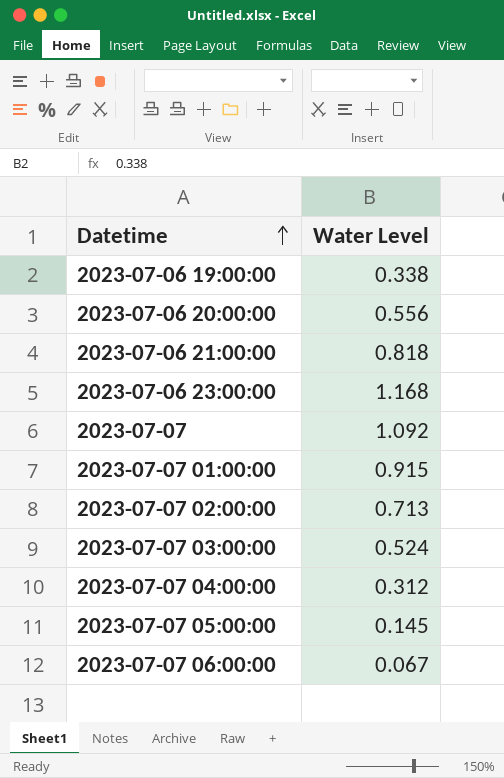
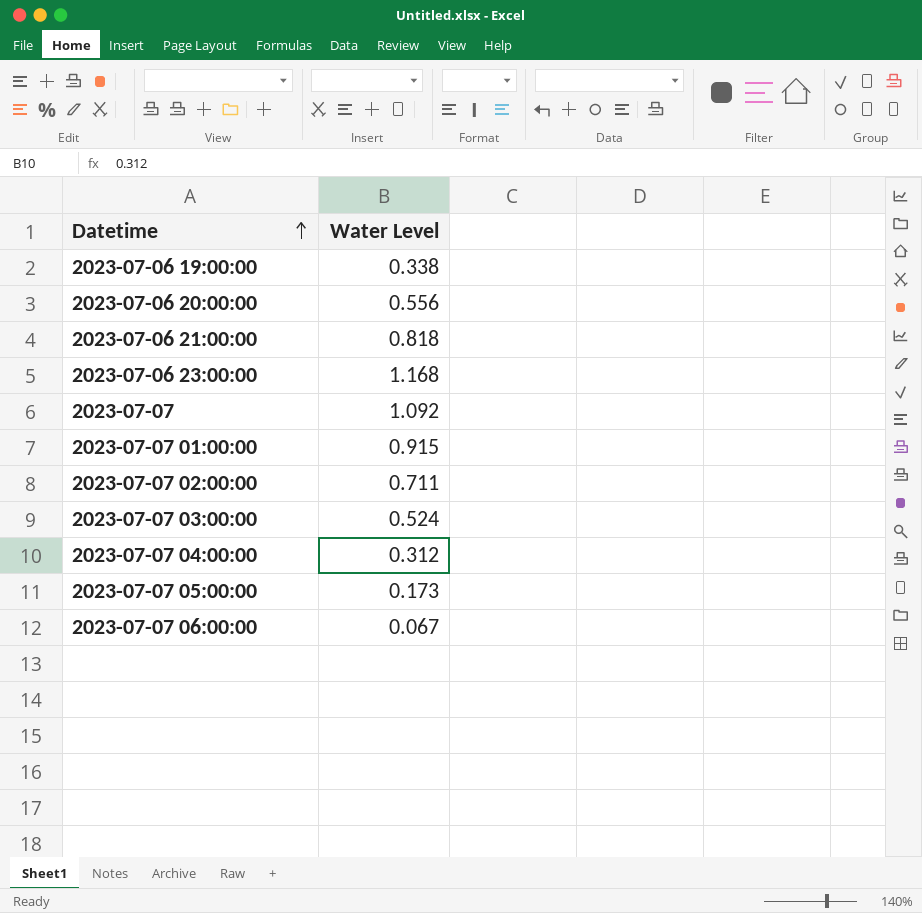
2023-07-07 02:00:00 | Water Level: 0.713 -> 0.711
2023-07-07 05:00:00 | Water Level: 0.145 -> 0.173

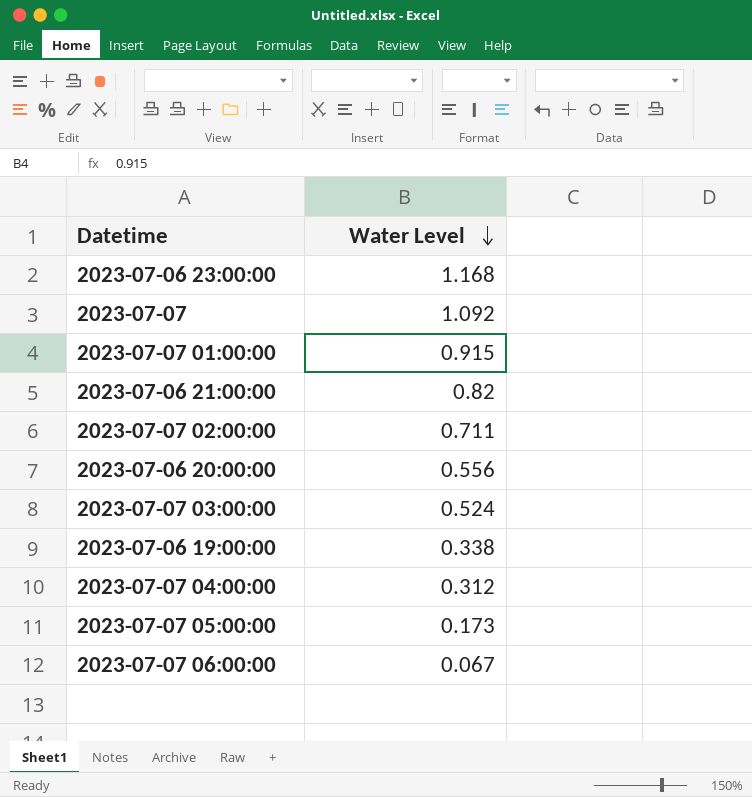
row order: Datetime ascending -> Water Level descending
2023-07-06 21:00:00 | Water Level: 0.818 -> 0.82

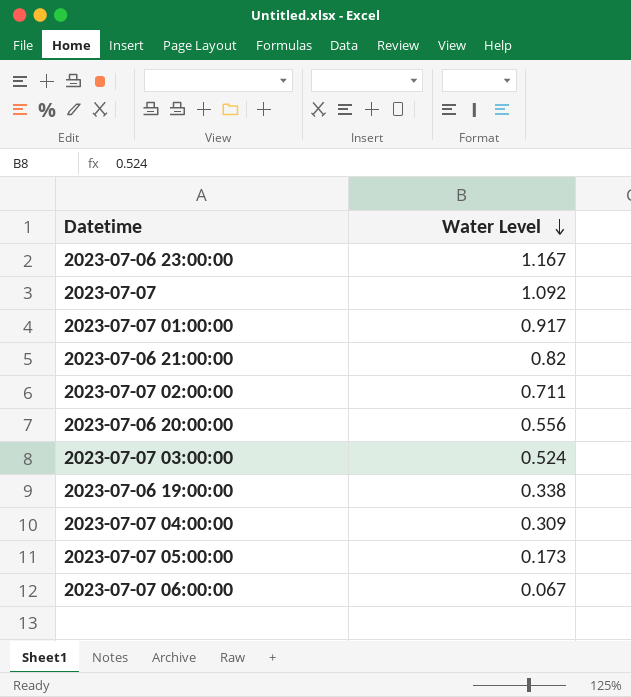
2023-07-06 23:00:00 | Water Level: 1.168 -> 1.167
2023-07-07 01:00:00 | Water Level: 0.915 -> 0.917
2023-07-07 04:00:00 | Water Level: 0.312 -> 0.309

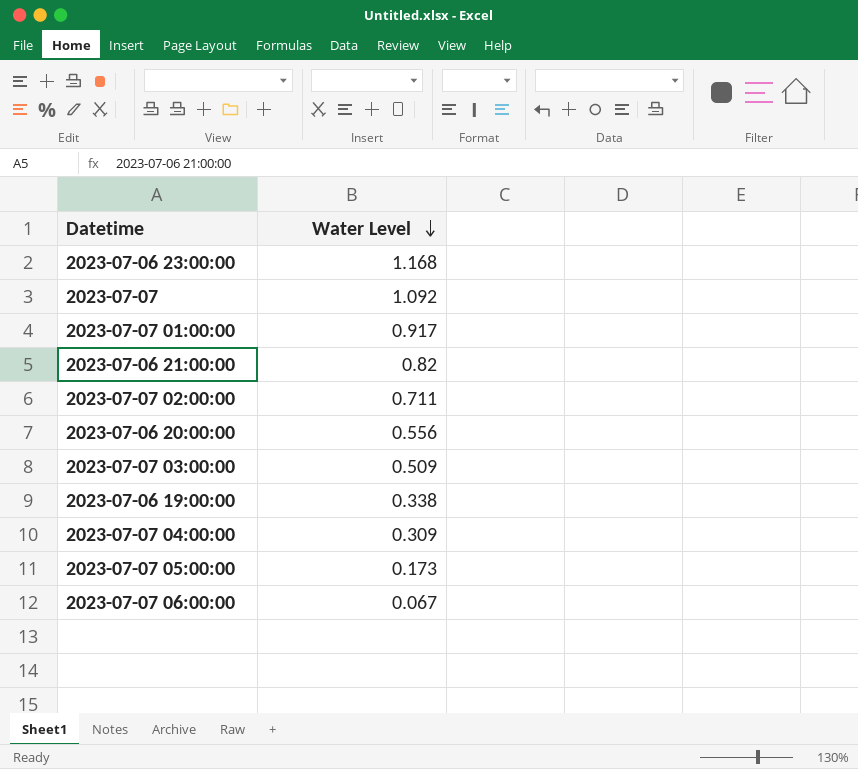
2023-07-06 23:00:00 | Water Level: 1.167 -> 1.168
2023-07-07 03:00:00 | Water Level: 0.524 -> 0.509

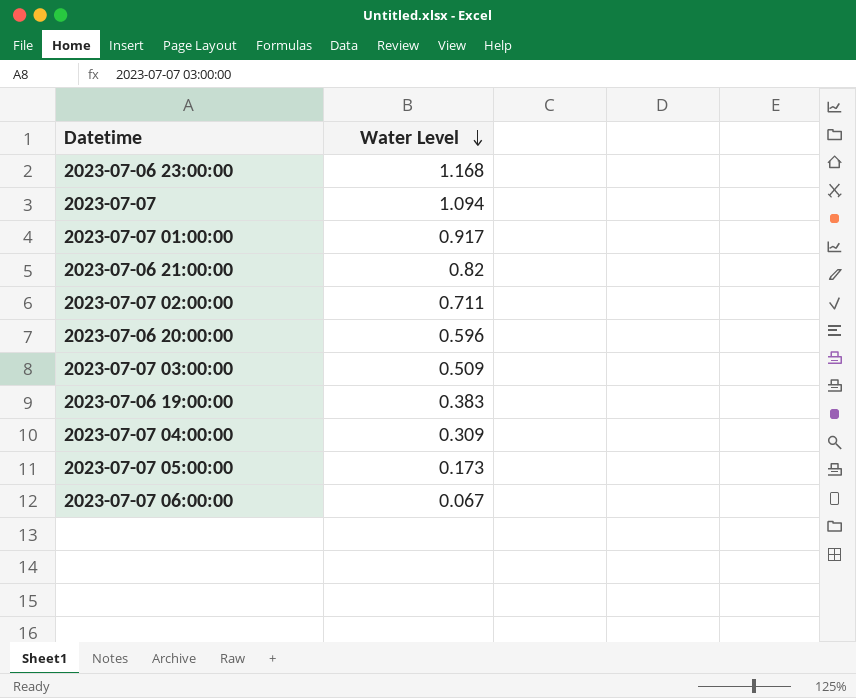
2023-07-07 | Water Level: 1.092 -> 1.094
2023-07-06 20:00:00 | Water Level: 0.556 -> 0.596
2023-07-06 19:00:00 | Water Level: 0.338 -> 0.383

